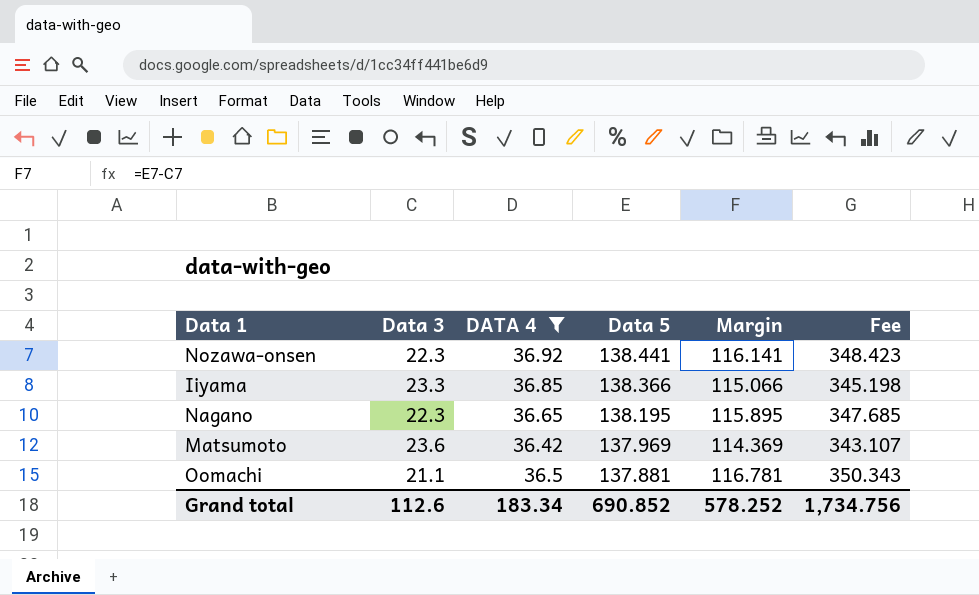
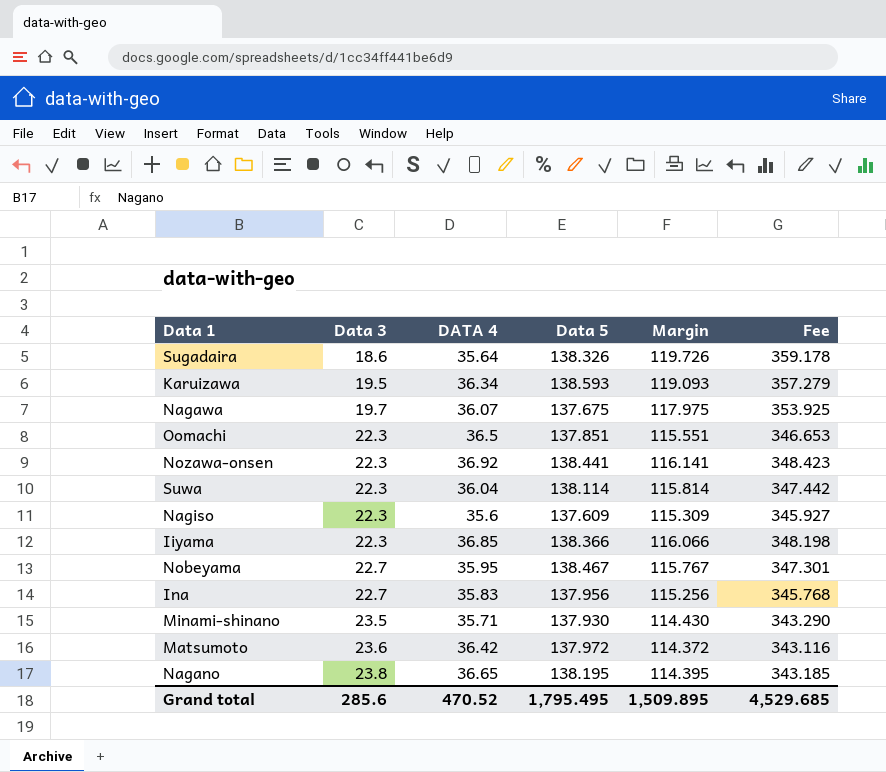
filter: DATA 4 >= 36.42 -> none
row order: Data 5 descending -> Data 3 ascending
Oomachi | Data 3: 21.1 -> 22.3
Oomachi | Data 5: 137.881 -> 137.851
Oomachi | Margin: 116.781 -> 115.551
Oomachi | Fee: 350.343 -> 346.653
Iiyama | Data 3: 23.3 -> 22.3
Iiyama | Margin: 115.066 -> 116.066
Iiyama | Fee: 345.198 -> 348.198
Matsumoto | Data 5: 137.969 -> 137.972
Matsumoto | Margin: 114.369 -> 114.372
Matsumoto | Fee: 343.107 -> 343.116
Nagano | Data 3: 22.3 -> 23.8
Nagano | Margin: 115.895 -> 114.395
Nagano | Fee: 347.685 -> 343.185
Grand total | Data 3: 112.6 -> 285.6
Grand total | DATA 4: 183.34 -> 470.52
Grand total | Data 5: 690.852 -> 1,795.495
Grand total | Margin: 578.252 -> 1,509.895
Grand total | Fee: 1,734.756 -> 4,529.685

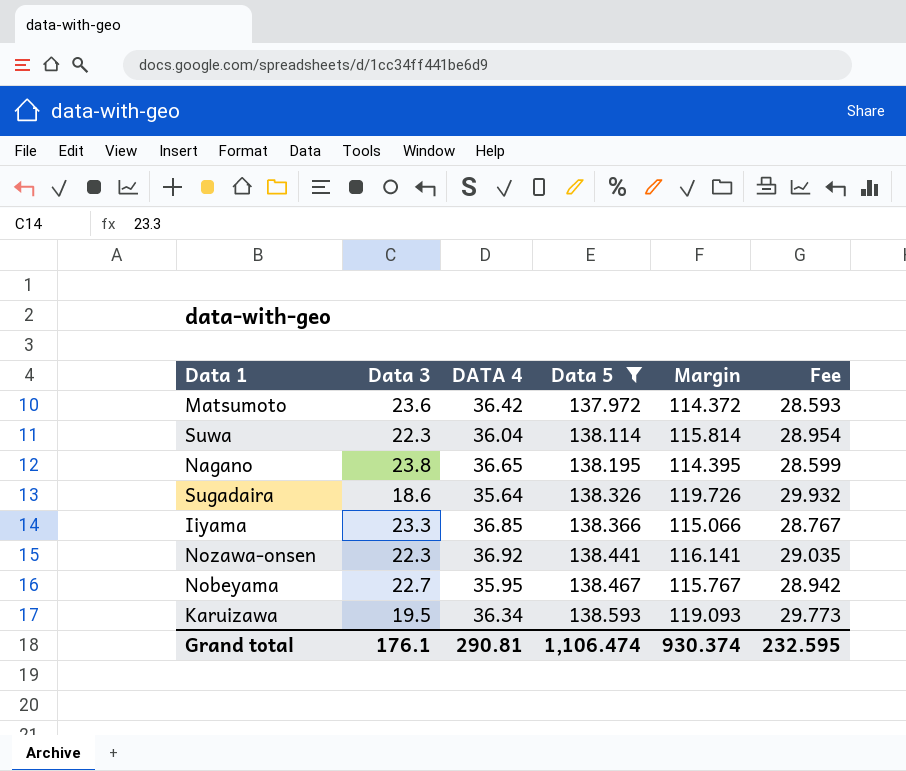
filter: none -> Data 5 >= 137.972
row order: Data 3 ascending -> Data 5 ascending
column Fee | formula: [Margin] * 3 -> [Margin] * 0.25
Iiyama | Data 3: 22.3 -> 23.3
Iiyama | Margin: 116.066 -> 115.066
Grand total | Data 3: 285.6 -> 176.1
Grand total | DATA 4: 470.52 -> 290.81
Grand total | Data 5: 1,795.495 -> 1,106.474
Grand total | Margin: 1,509.895 -> 930.374
Grand total | Fee: 4,529.685 -> 232.595

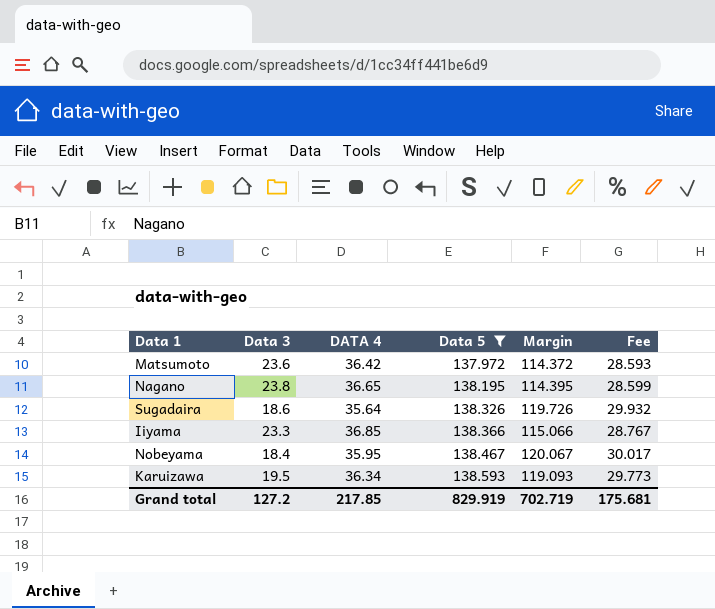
row Suwa: 22.3 | 36.04 | 138.114 | 115.814 | 28.954 -> none
row Nozawa-onsen: 22.3 | 36.92 | 138.441 | 116.141 | 29.035 -> none
Nobeyama | Data 3: 22.7 -> 18.4
Nobeyama | Margin: 115.767 -> 120.067
Nobeyama | Fee: 28.942 -> 30.017
Grand total | Data 3: 176.1 -> 127.2
Grand total | DATA 4: 290.81 -> 217.85
Grand total | Data 5: 1,106.474 -> 829.919
Grand total | Margin: 930.374 -> 702.719
Grand total | Fee: 232.595 -> 175.681

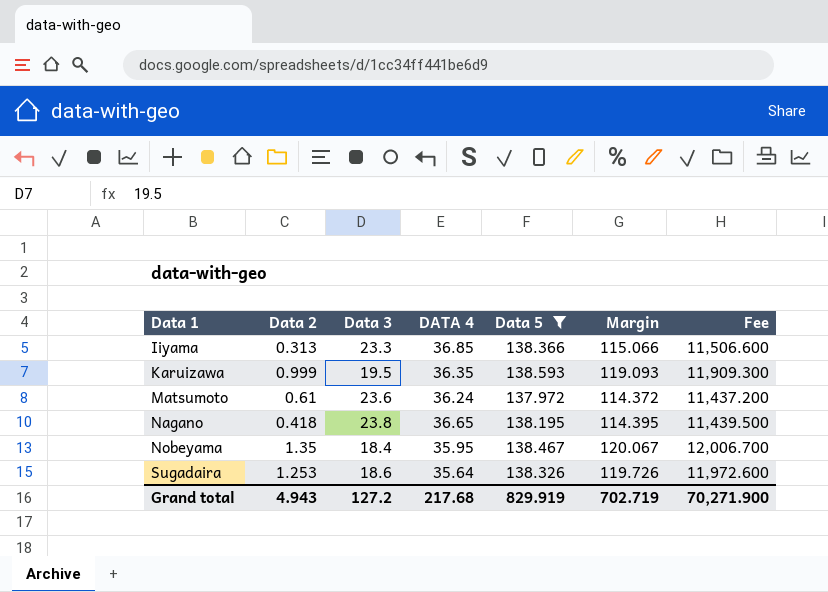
row order: Data 5 ascending -> Data 1 ascending
column Data 2 | position: none -> 2
column Fee | formula: [Margin] * 0.25 -> [Margin] * 100
Karuizawa | DATA 4: 36.34 -> 36.35
Matsumoto | DATA 4: 36.42 -> 36.24
Grand total | DATA 4: 217.85 -> 217.68
Grand total | Fee: 175.681 -> 70,271.900

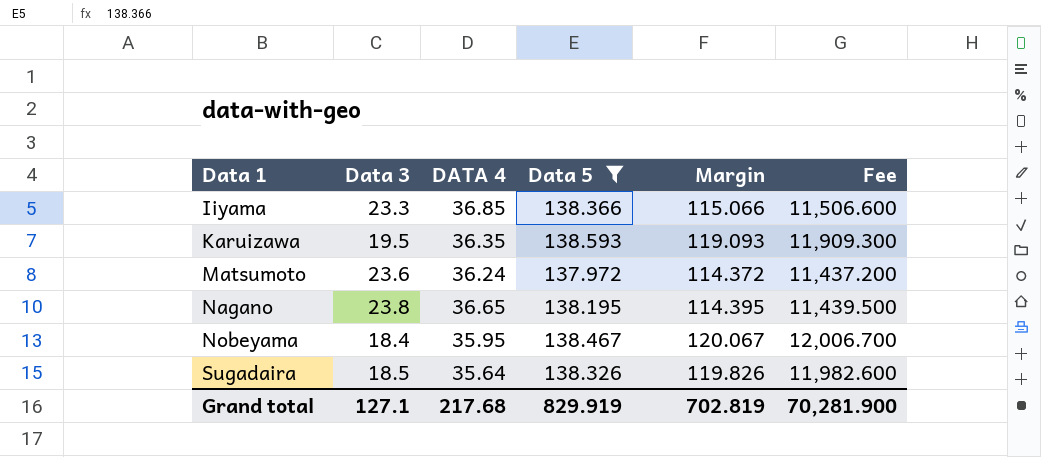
column Data 2 | position: 2 -> none
Sugadaira | Data 3: 18.6 -> 18.5
Sugadaira | Margin: 119.726 -> 119.826
Sugadaira | Fee: 11,972.600 -> 11,982.600
Grand total | Data 3: 127.2 -> 127.1
Grand total | Margin: 702.719 -> 702.819
Grand total | Fee: 70,271.900 -> 70,281.900

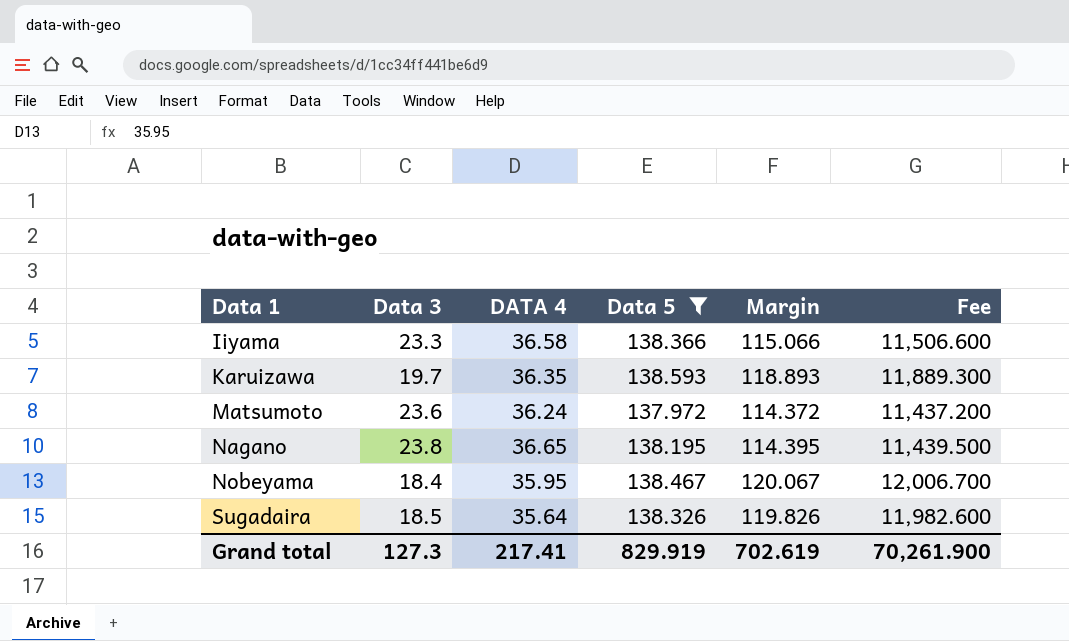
Iiyama | DATA 4: 36.85 -> 36.58
Karuizawa | Data 3: 19.5 -> 19.7
Karuizawa | Margin: 119.093 -> 118.893
Karuizawa | Fee: 11,909.300 -> 11,889.300
Grand total | Data 3: 127.1 -> 127.3
Grand total | DATA 4: 217.68 -> 217.41
Grand total | Margin: 702.819 -> 702.619
Grand total | Fee: 70,281.900 -> 70,261.900

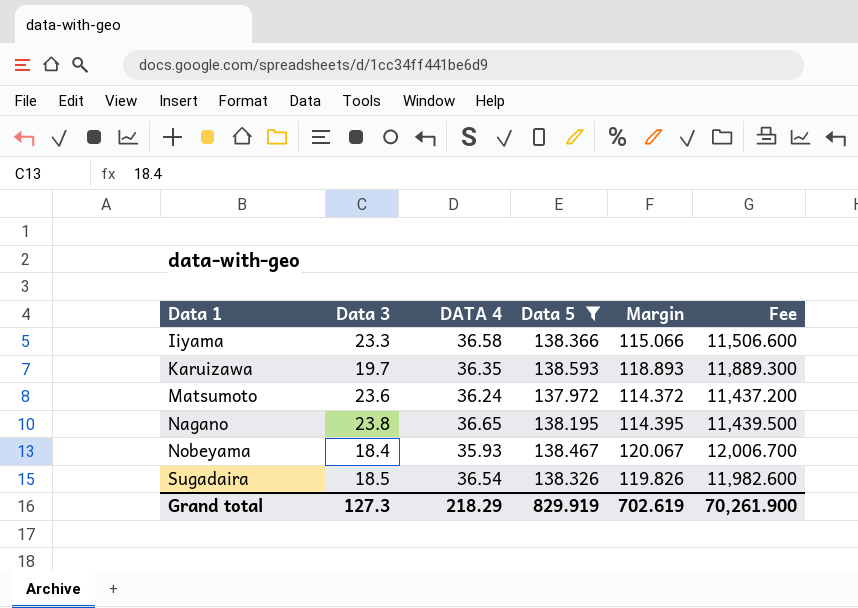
Nobeyama | DATA 4: 35.95 -> 35.93
Sugadaira | DATA 4: 35.64 -> 36.54
Grand total | DATA 4: 217.41 -> 218.29

